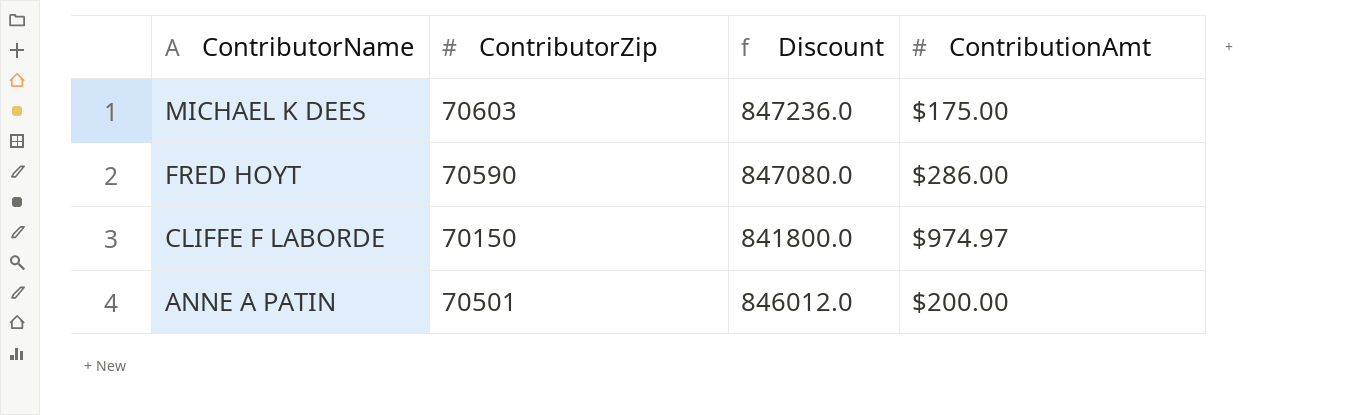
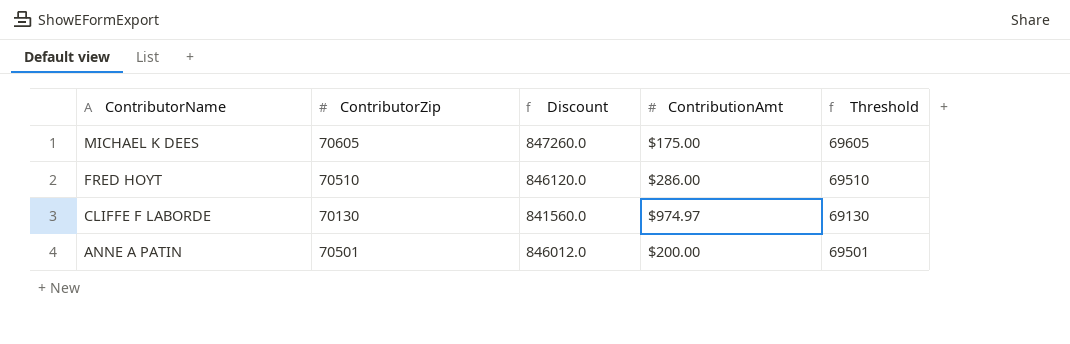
column Threshold | formula: none -> [ContributorZip] - 1000
MICHAEL K DEES | ContributorZip: 70603 -> 70605
MICHAEL K DEES | Discount: 847236.0 -> 847260.0
FRED HOYT | ContributorZip: 70590 -> 70510
FRED HOYT | Discount: 847080.0 -> 846120.0
CLIFFE F LABORDE | ContributorZip: 70150 -> 70130
CLIFFE F LABORDE | Discount: 841800.0 -> 841560.0

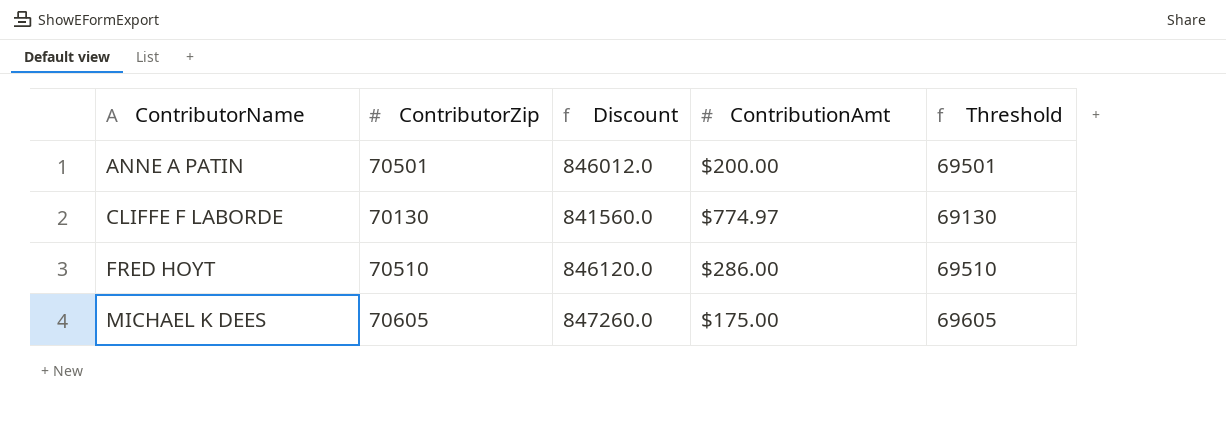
row order: ContributorName descending -> ContributorName ascending
CLIFFE F LABORDE | ContributionAmt: $974.97 -> $774.97

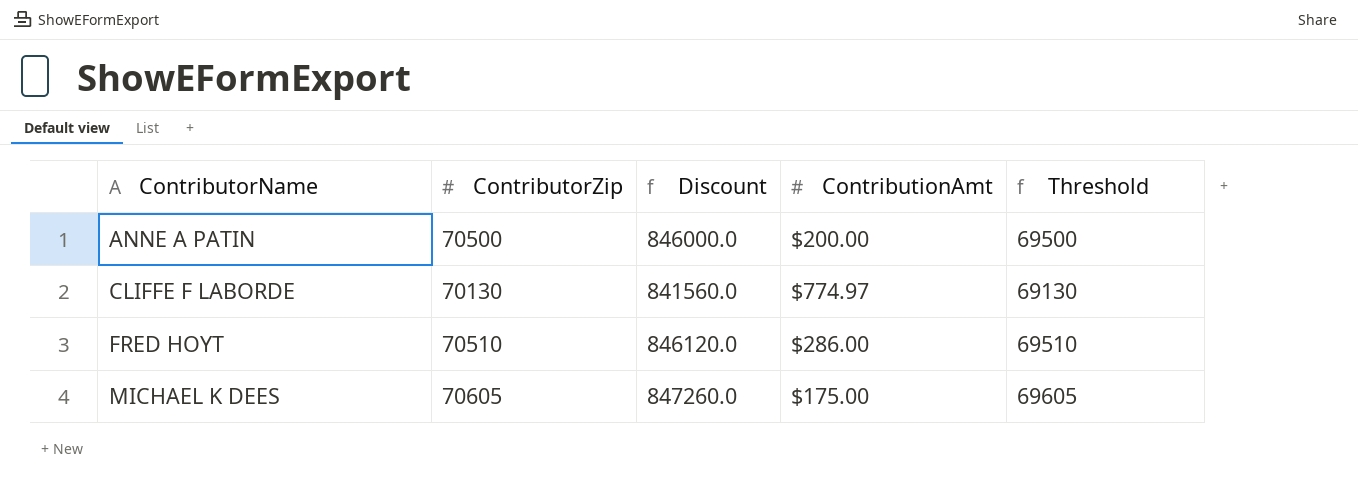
ANNE A PATIN | ContributorZip: 70501 -> 70500
ANNE A PATIN | Discount: 846012.0 -> 846000.0
ANNE A PATIN | Threshold: 69501 -> 69500

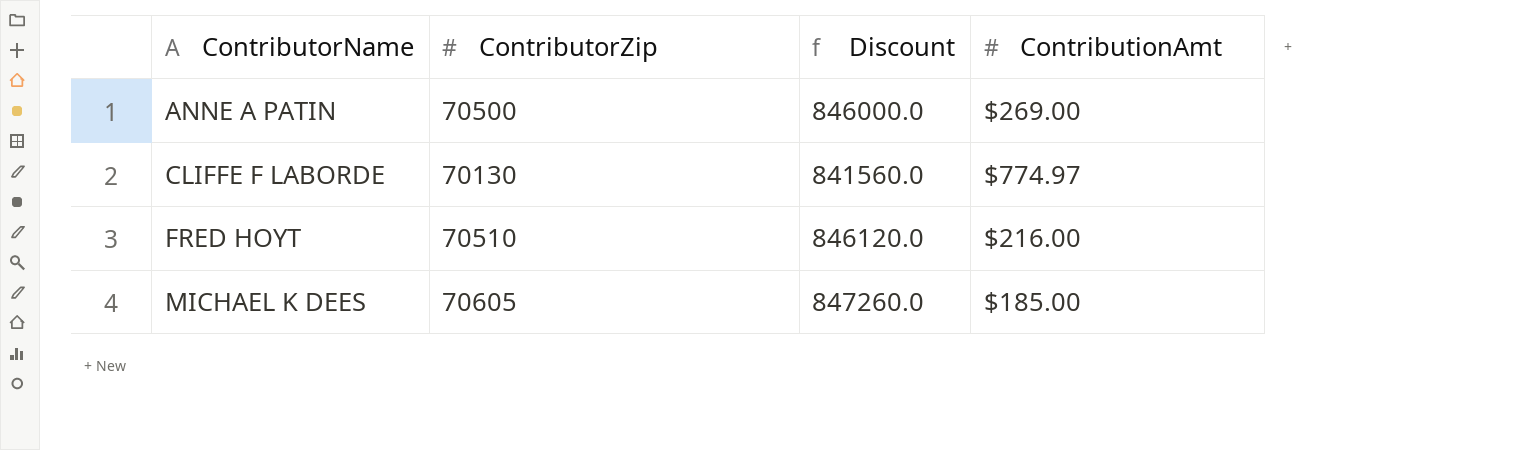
column Threshold | formula: [ContributorZip] - 1000 -> none
ANNE A PATIN | ContributionAmt: $200.00 -> $269.00
FRED HOYT | ContributionAmt: $286.00 -> $216.00
MICHAEL K DEES | ContributionAmt: $175.00 -> $185.00

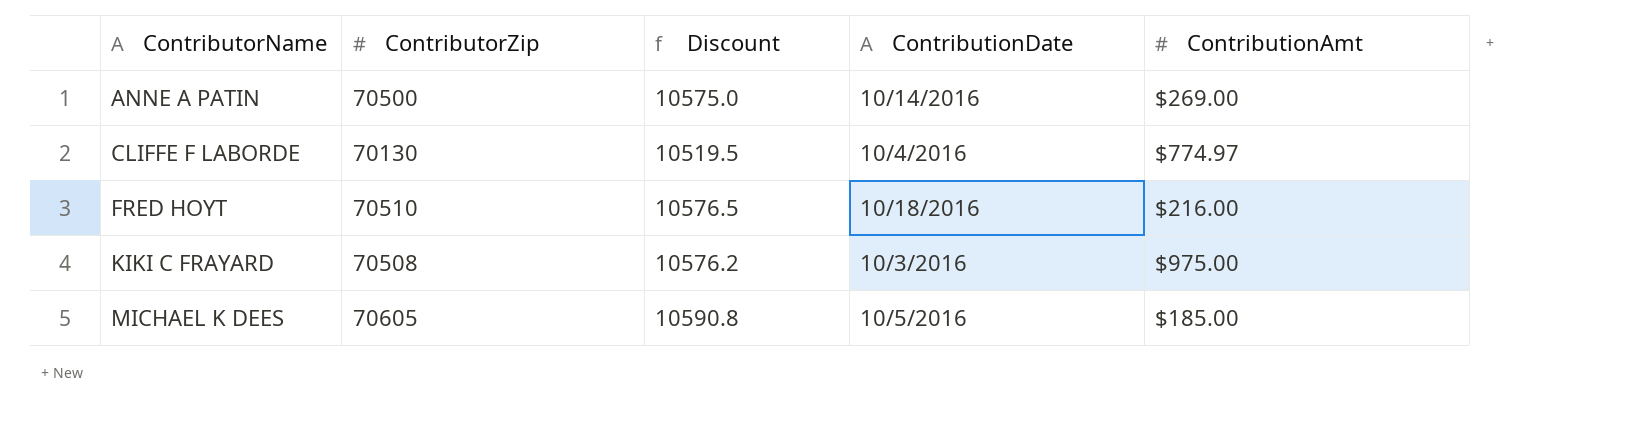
column Discount | formula: [ContributorZip] * 12 -> [ContributorZip] * 0.15
column ContributionDate | position: none -> 4
row KIKI C FRAYARD: none -> 70508 | 10576.2 | 10/3/2016 | $975.00

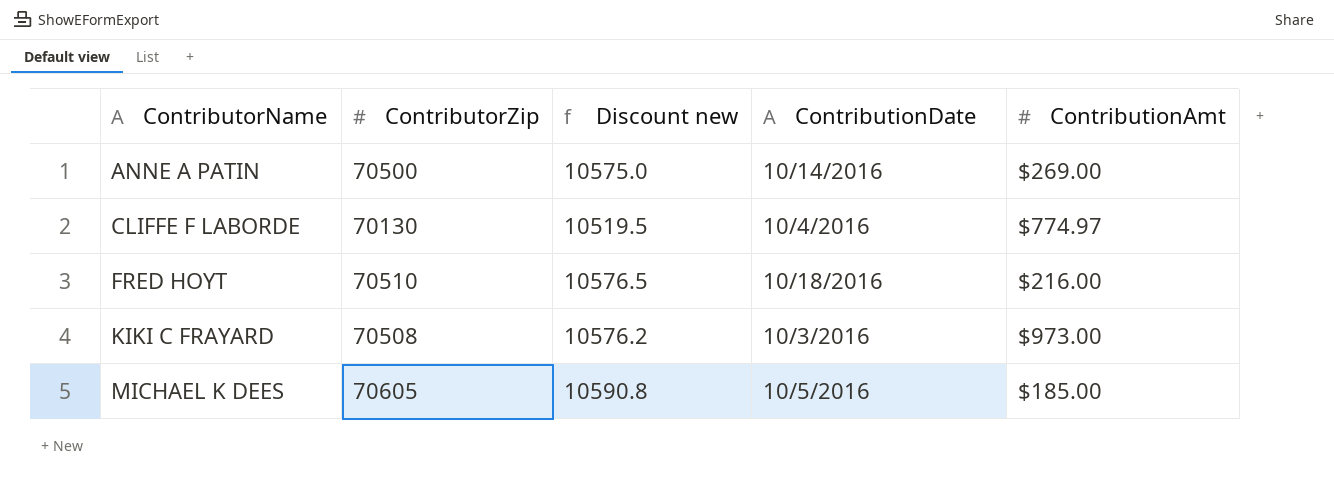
column name: Discount -> Discount new
KIKI C FRAYARD | ContributionAmt: $975.00 -> $973.00

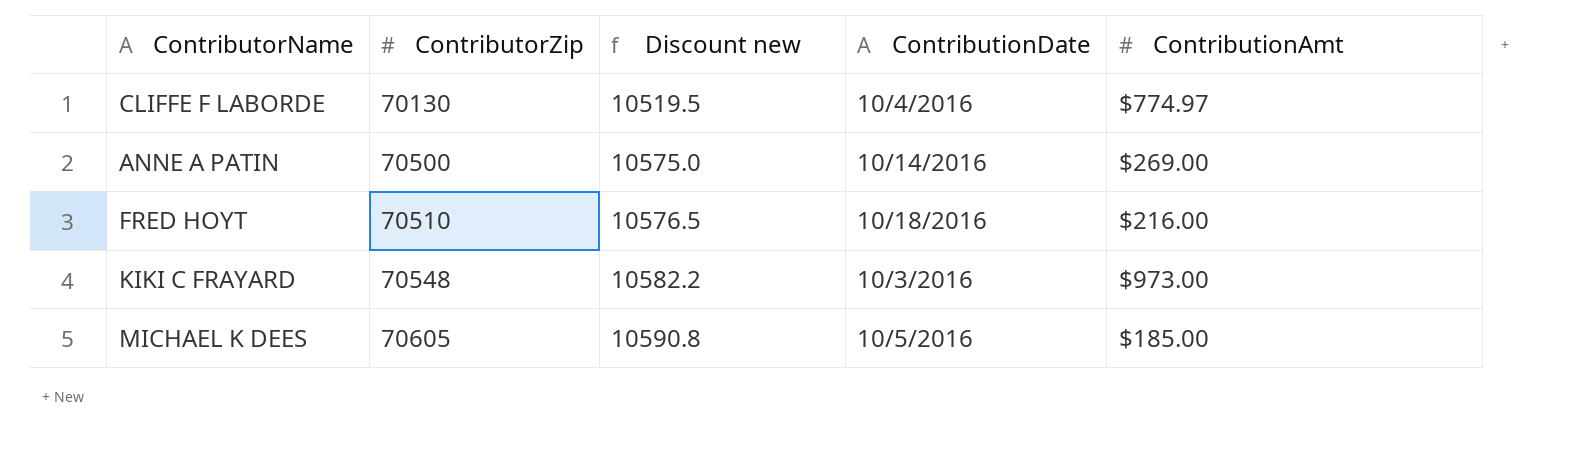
row order: ContributorName ascending -> ContributorZip ascending
KIKI C FRAYARD | ContributorZip: 70508 -> 70548
KIKI C FRAYARD | Discount new: 10576.2 -> 10582.2

